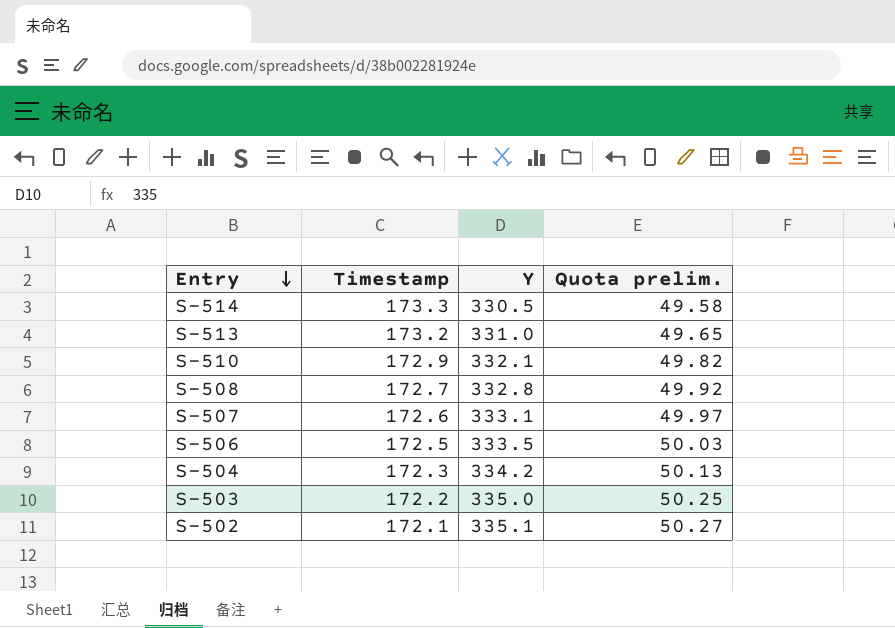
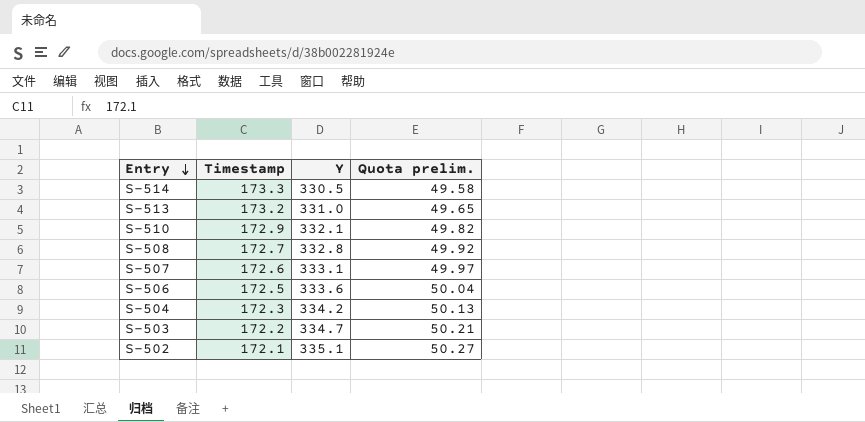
S-506 | Y: 333.5 -> 333.6
S-506 | Quota prelim.: 50.03 -> 50.04
S-503 | Y: 335.0 -> 334.7
S-503 | Quota prelim.: 50.25 -> 50.21

